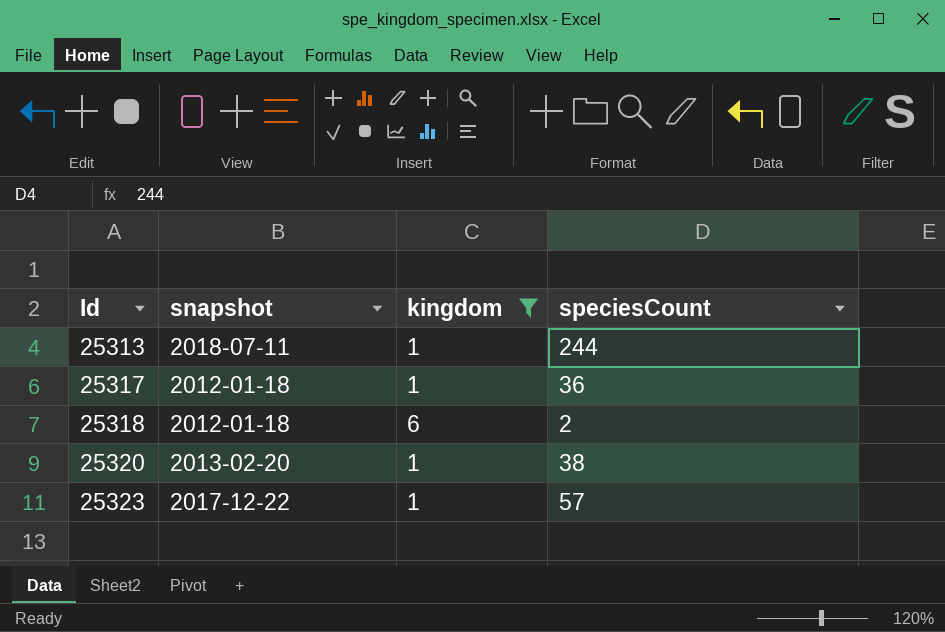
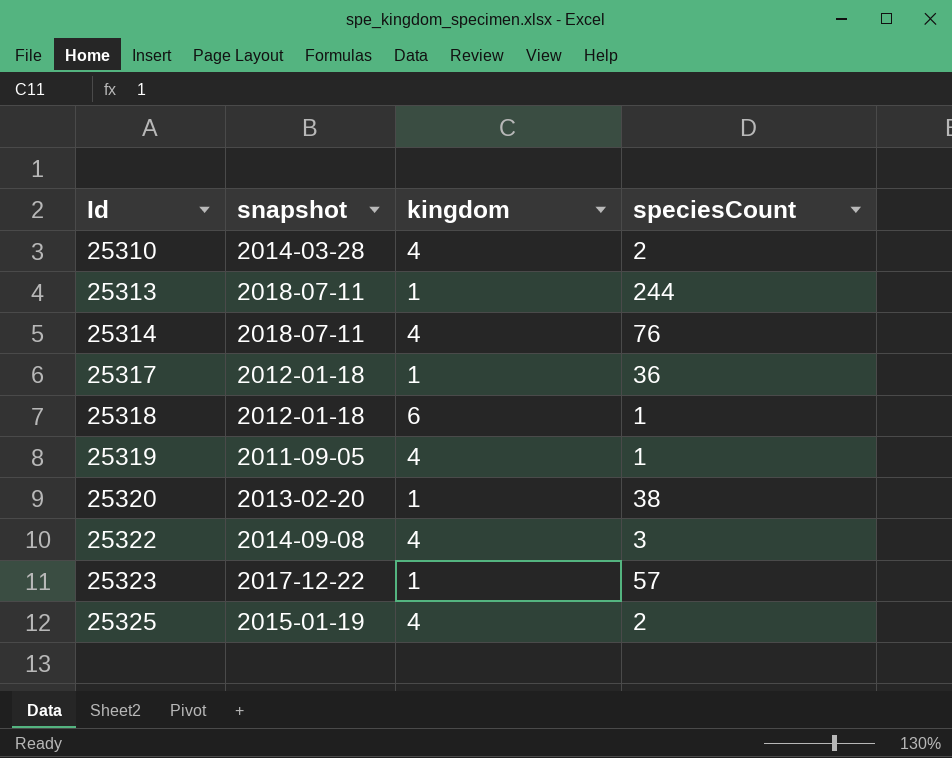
filter: kingdom != 4 -> none
25318 | speciesCount: 2 -> 1

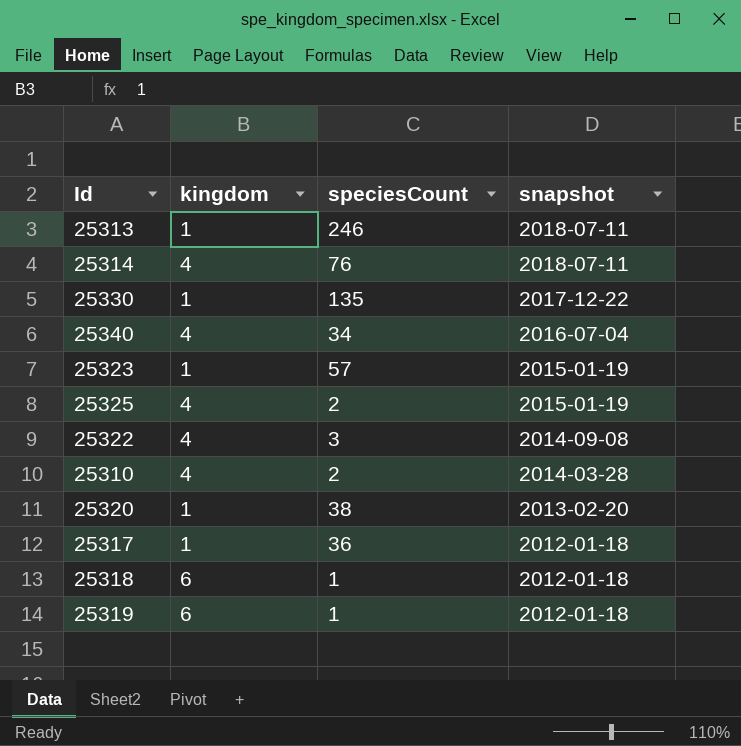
row order: Id ascending -> snapshot descending
column snapshot | position: 2 -> 4
25313 | speciesCount: 244 -> 246
row 25330: none -> 1 | 135 | 2017-12-22
row 25340: none -> 4 | 34 | 2016-07-04
25323 | snapshot: 2017-12-22 -> 2015-01-19
25319 | kingdom: 4 -> 6
25319 | snapshot: 2011-09-05 -> 2012-01-18

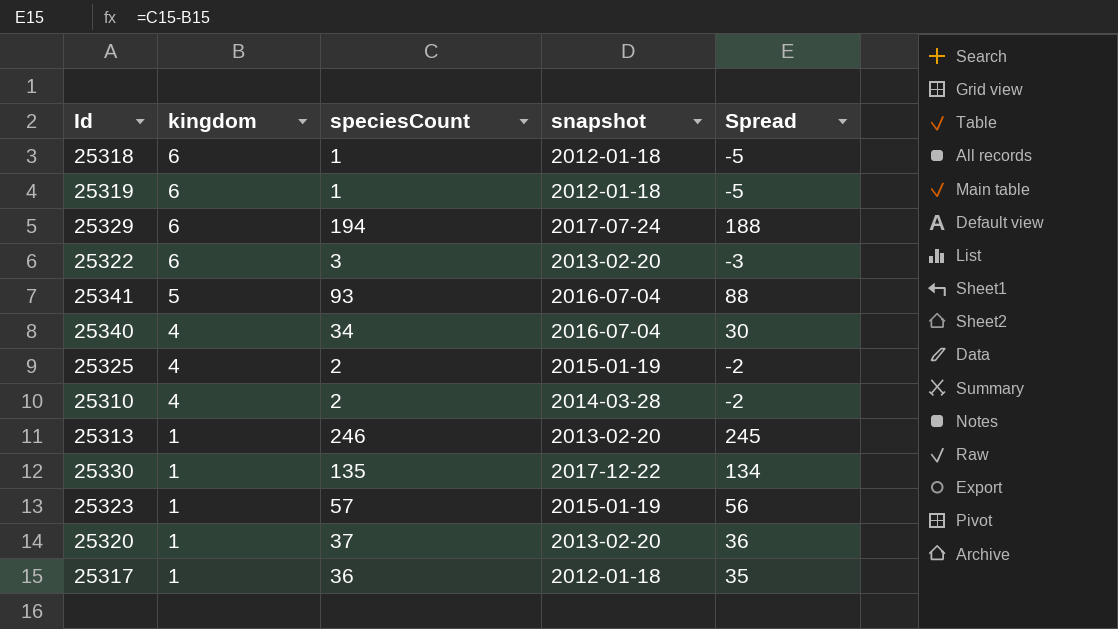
row order: snapshot descending -> kingdom descending
column Spread | formula: none -> [speciesCount] - [kingdom]
row 25314: 4 | 76 | 2018-07-11 -> none
row 25329: none -> 6 | 194 | 2017-07-24 | 188
25322 | kingdom: 4 -> 6
25322 | snapshot: 2014-09-08 -> 2013-02-20
row 25341: none -> 5 | 93 | 2016-07-04 | 88
25313 | snapshot: 2018-07-11 -> 2013-02-20
25320 | speciesCount: 38 -> 37

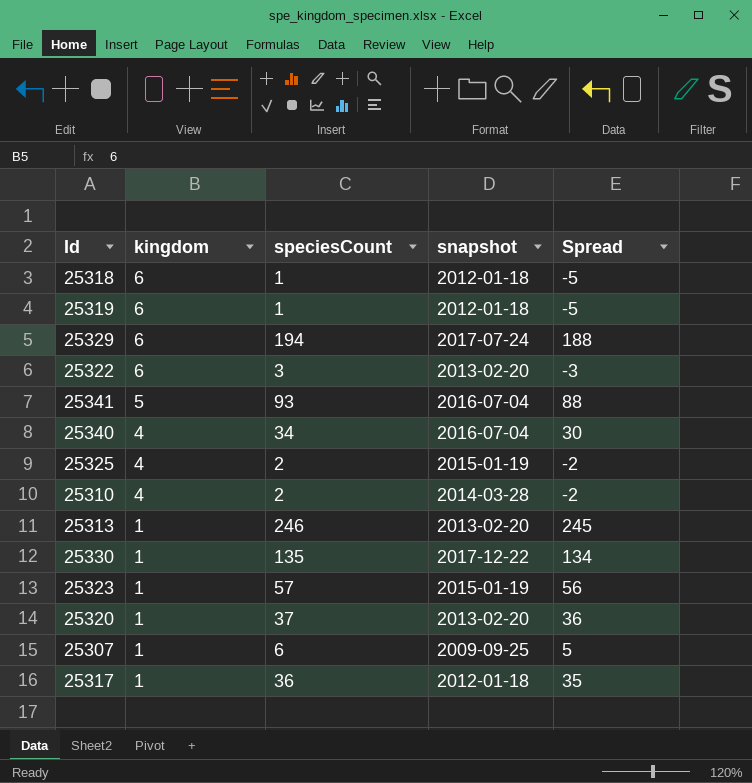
row 25307: none -> 1 | 6 | 2009-09-25 | 5

